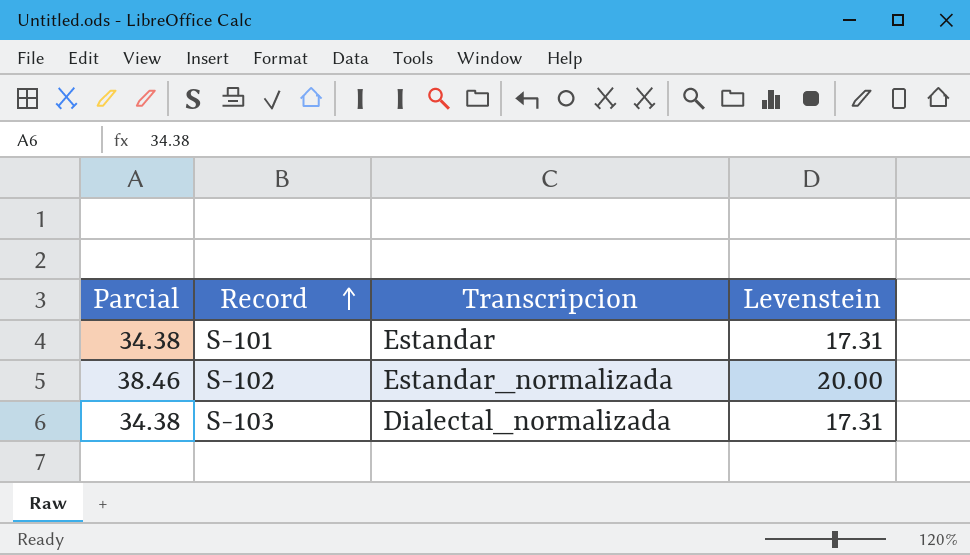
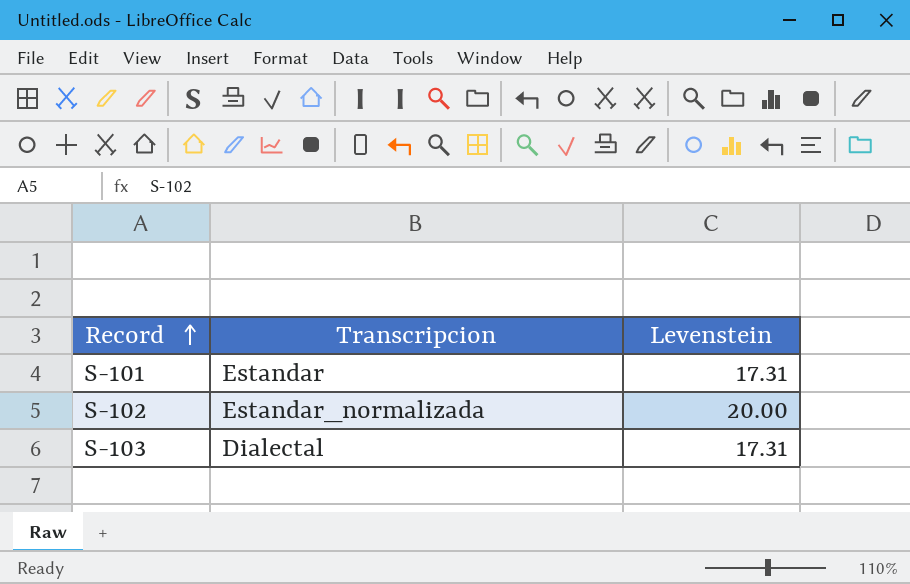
column Parcial | position: 1 -> none
S-103 | Transcripcion: Dialectal_normalizada -> Dialectal

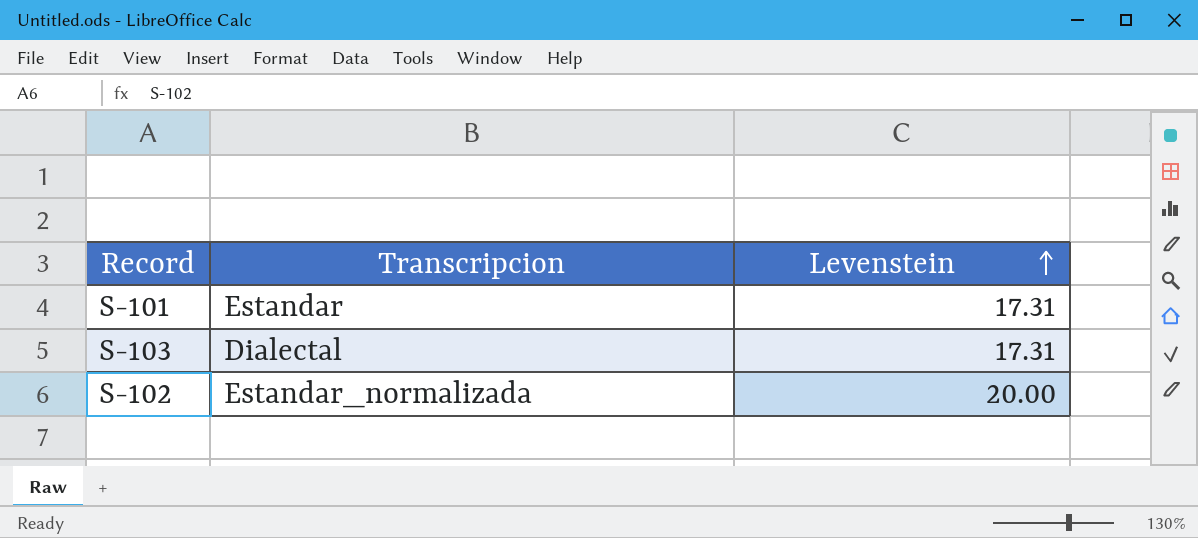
row order: Record ascending -> Levenstein ascending

